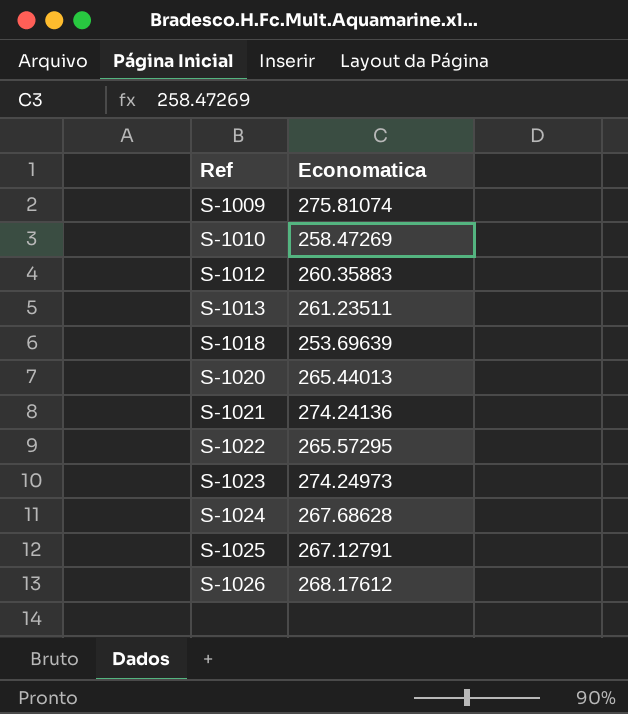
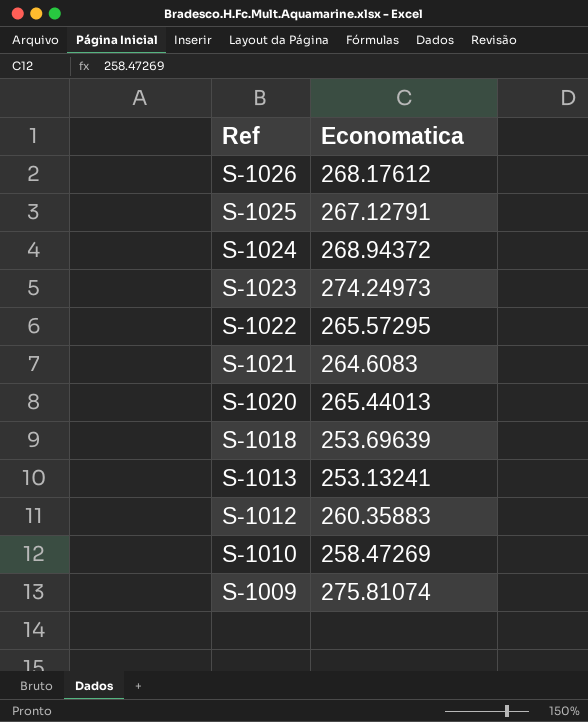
row order: Ref ascending -> Ref descending
S-1024 | Economatica: 267.68628 -> 268.94372
S-1021 | Economatica: 274.24136 -> 264.6083
S-1013 | Economatica: 261.23511 -> 253.13241

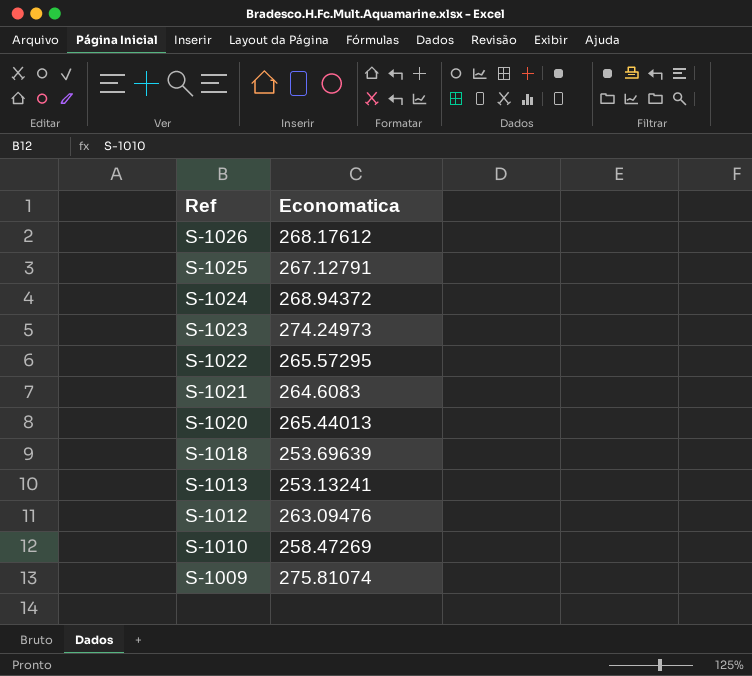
S-1012 | Economatica: 260.35883 -> 263.09476

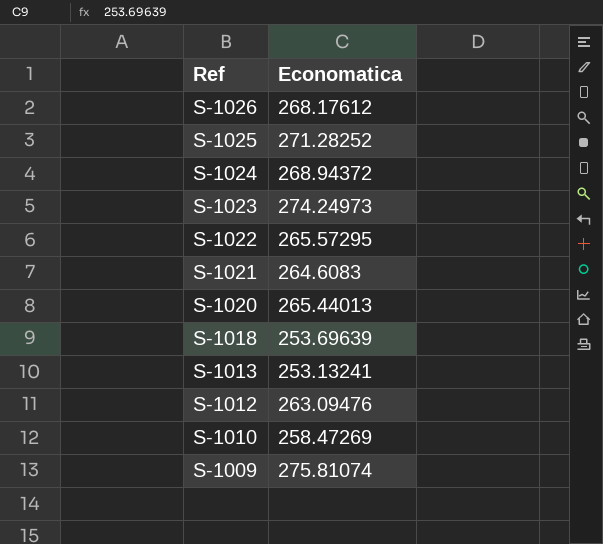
S-1025 | Economatica: 267.12791 -> 271.28252

